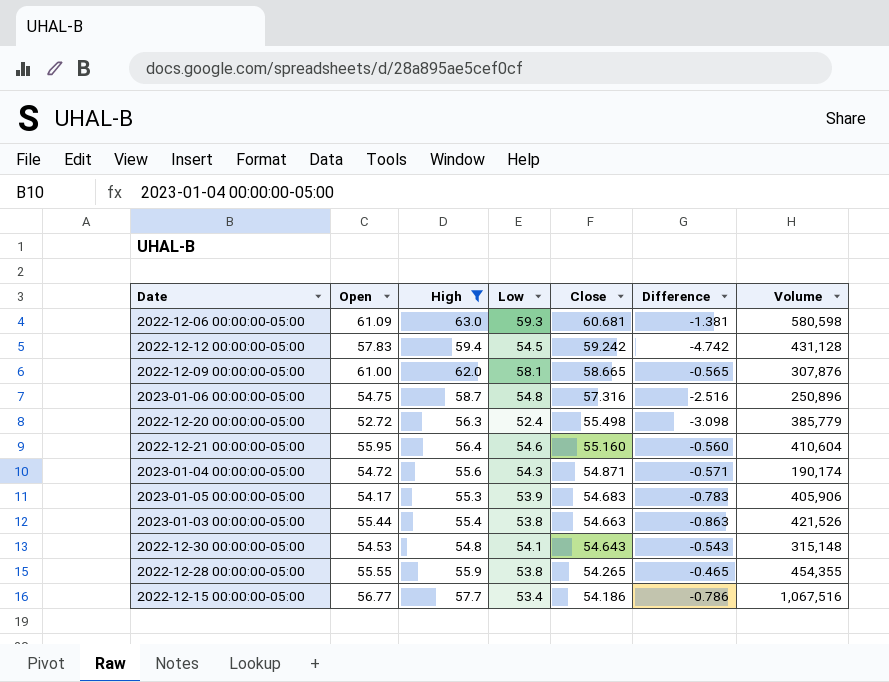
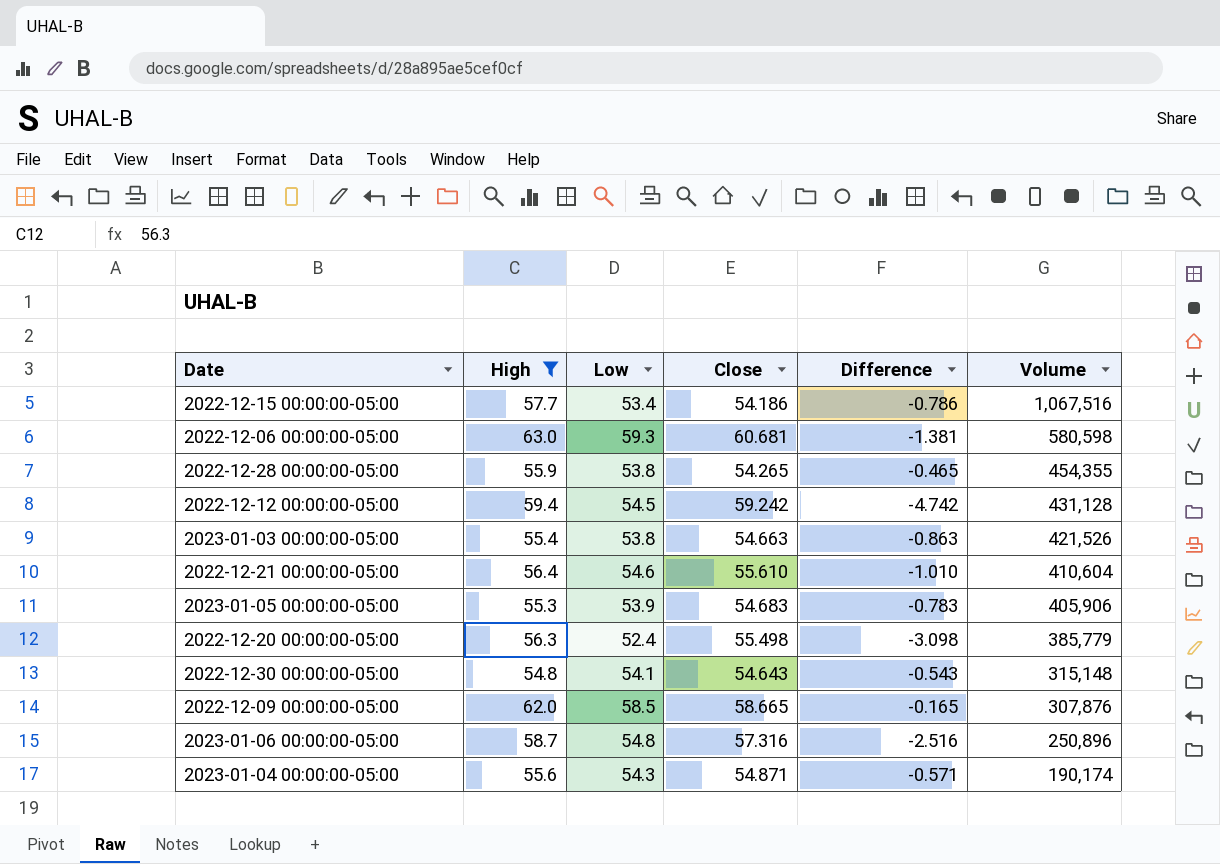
row order: Close descending -> Volume descending
column Open | position: 2 -> none
2022-12-21 00:00:00-05:00 | Close: 55.160 -> 55.610
2022-12-21 00:00:00-05:00 | Difference: -0.560 -> -1.010
2022-12-09 00:00:00-05:00 | Low: 58.1 -> 58.5
2022-12-09 00:00:00-05:00 | Difference: -0.565 -> -0.165

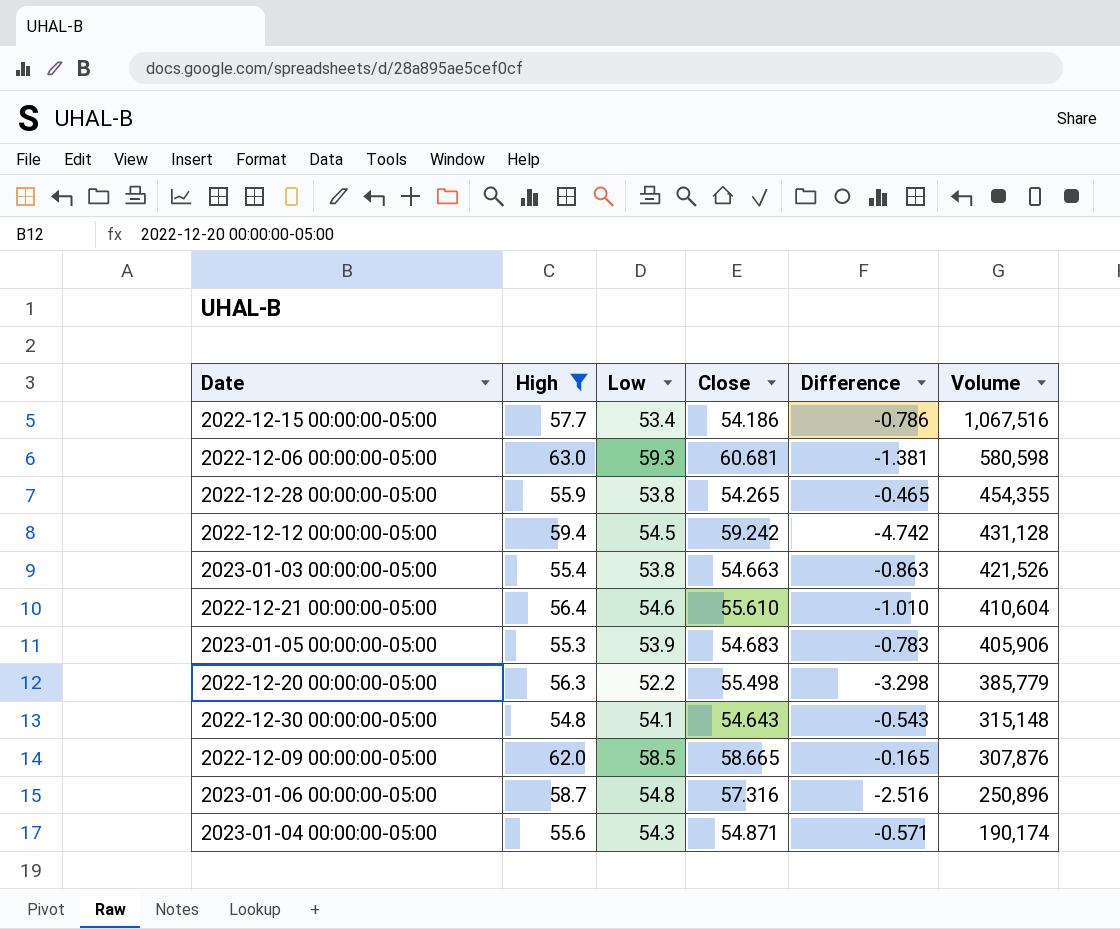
2022-12-20 00:00:00-05:00 | Low: 52.4 -> 52.2
2022-12-20 00:00:00-05:00 | Difference: -3.098 -> -3.298

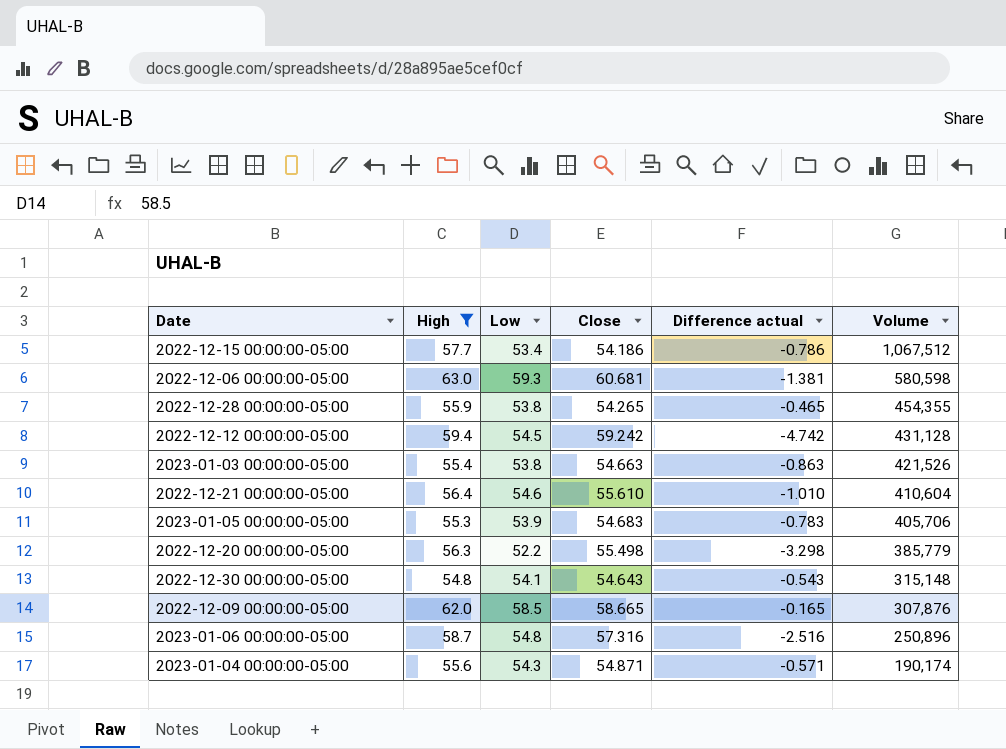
column name: Difference -> Difference actual
2022-12-15 00:00:00-05:00 | Volume: 1,067,516 -> 1,067,512
2023-01-05 00:00:00-05:00 | Volume: 405,906 -> 405,706

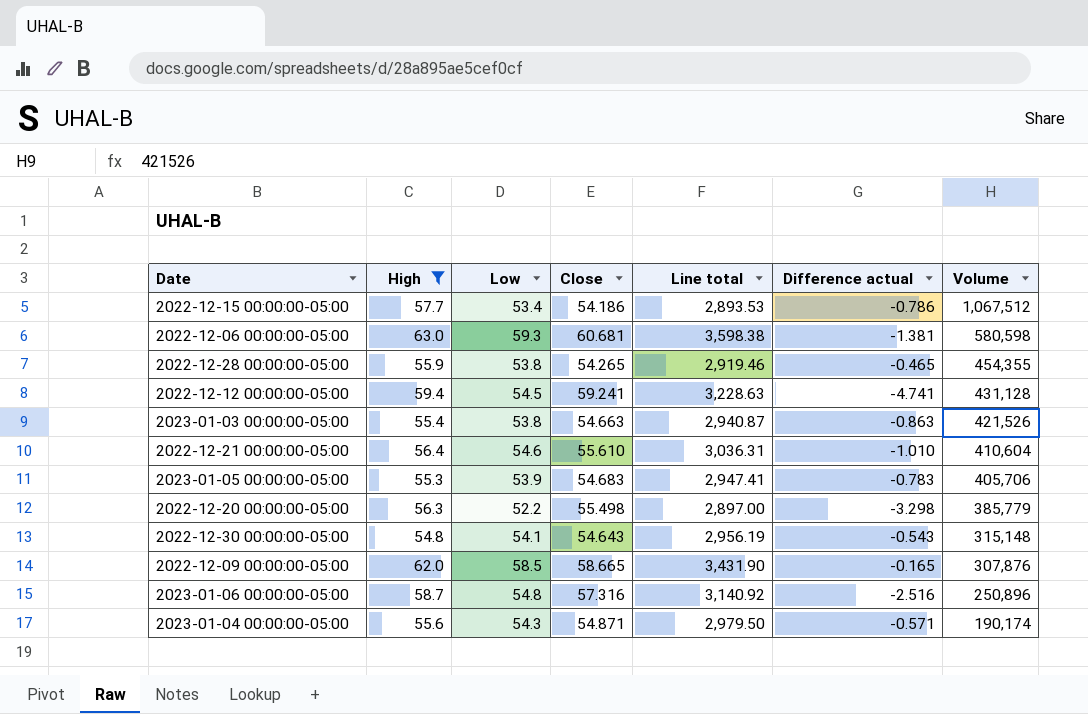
column Line total | formula: none -> [Low] * [Close]
2022-12-12 00:00:00-05:00 | Close: 59.242 -> 59.241
2022-12-12 00:00:00-05:00 | Difference actual: -4.742 -> -4.741

